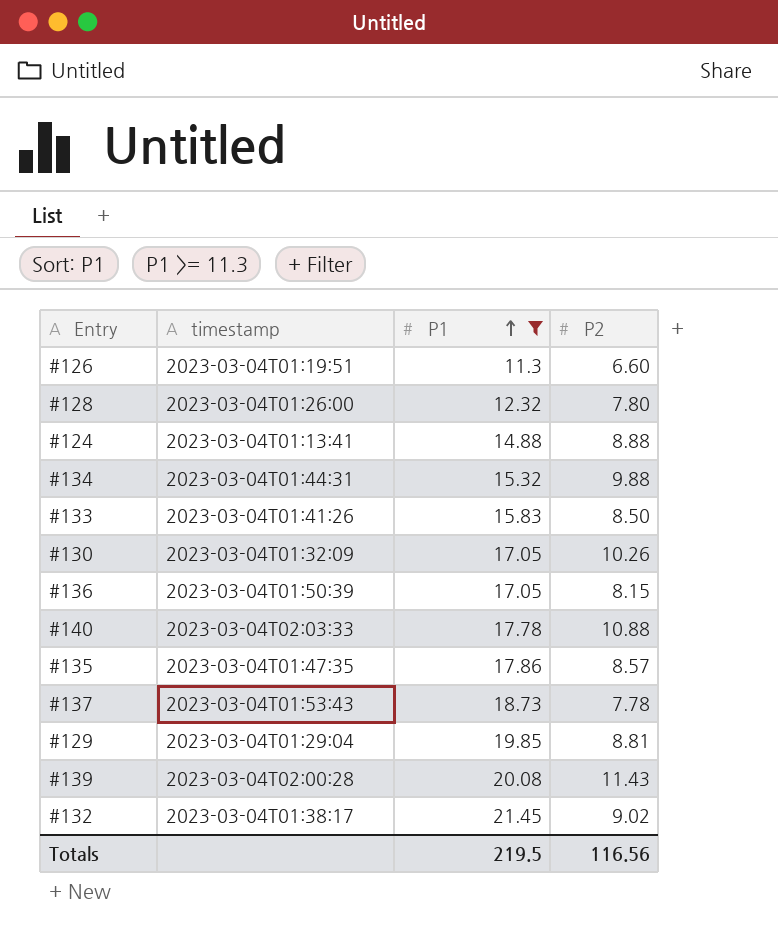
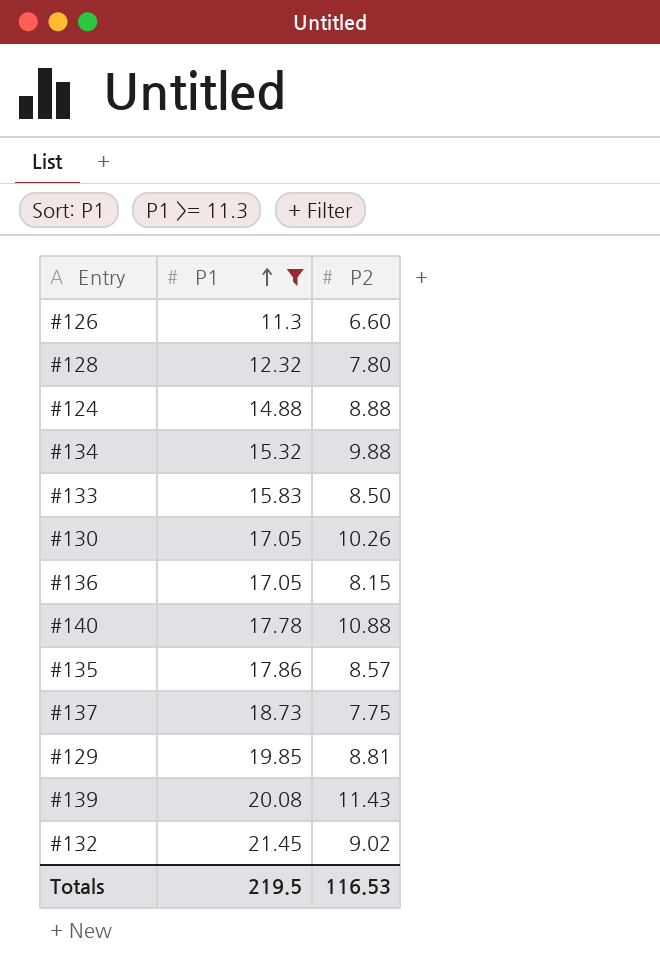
column timestamp | position: 2 -> none
#137 | P2: 7.78 -> 7.75
Totals | P2: 116.56 -> 116.53

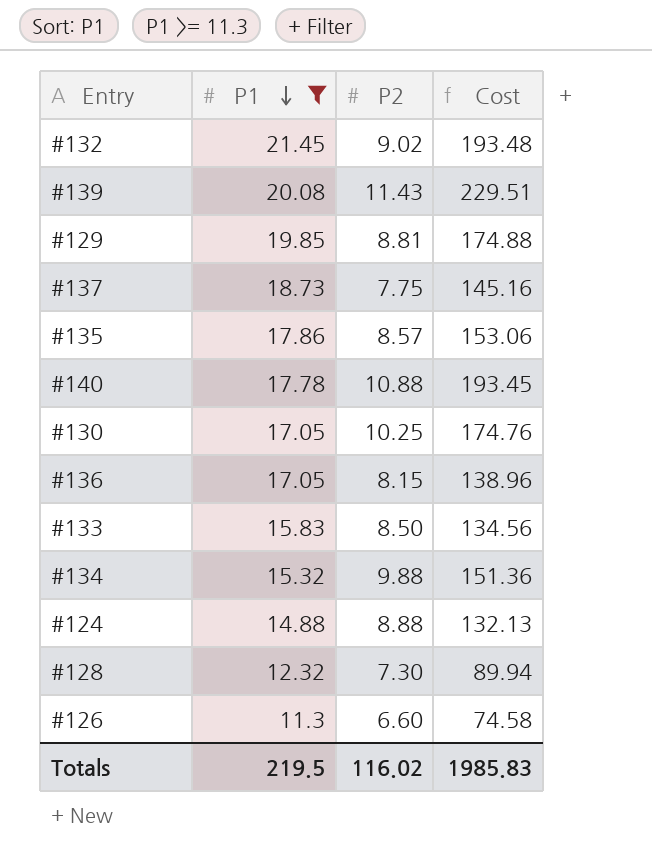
row order: P1 ascending -> P1 descending
column Cost | formula: none -> [P1] * [P2]
#130 | P2: 10.26 -> 10.25
#128 | P2: 7.80 -> 7.30
Totals | P2: 116.53 -> 116.02

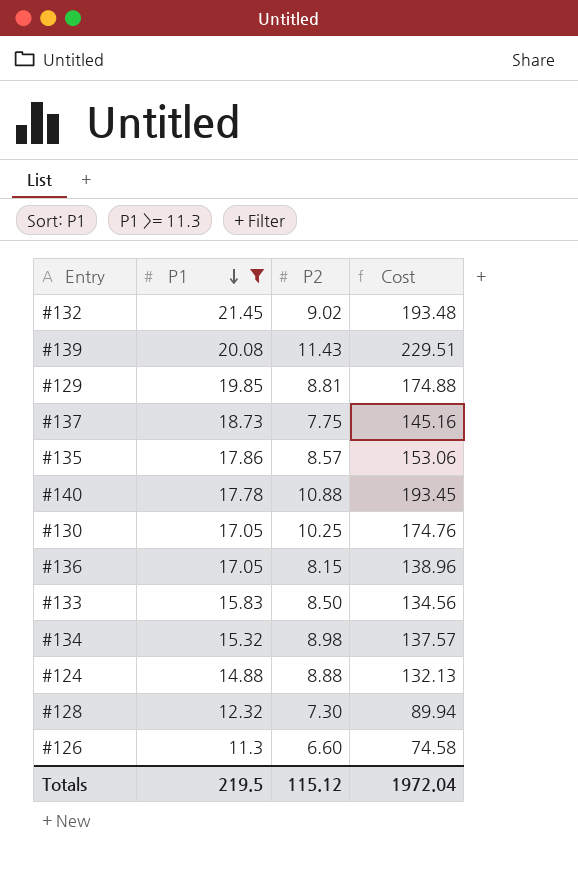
#134 | P2: 9.88 -> 8.98
#134 | Cost: 151.36 -> 137.57
Totals | P2: 116.02 -> 115.12
Totals | Cost: 1985.83 -> 1972.04

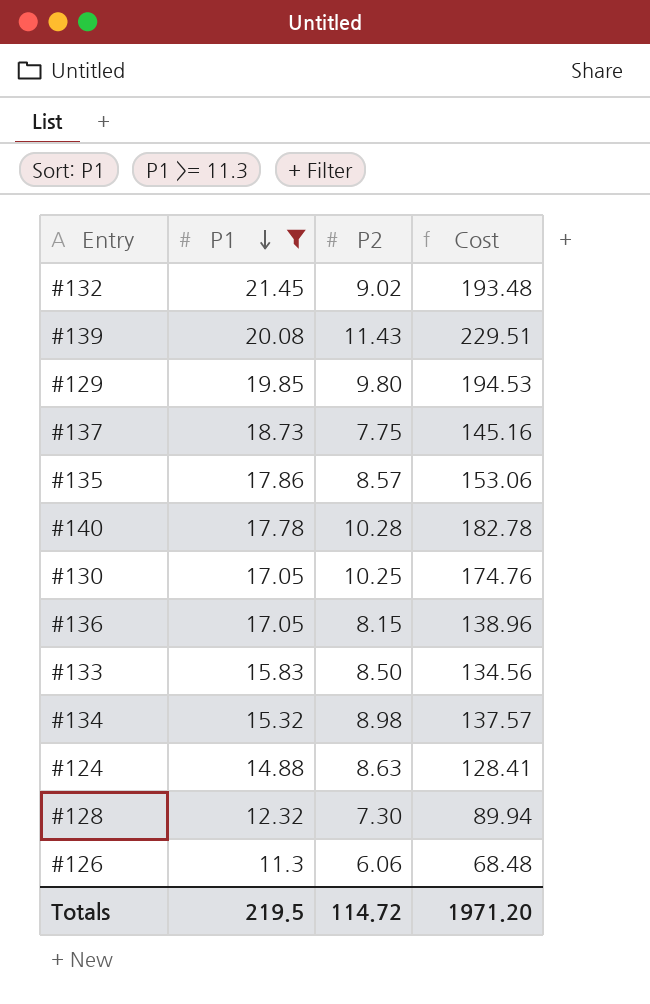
#129 | P2: 8.81 -> 9.80
#129 | Cost: 174.88 -> 194.53
#140 | P2: 10.88 -> 10.28
#140 | Cost: 193.45 -> 182.78
#124 | P2: 8.88 -> 8.63
#124 | Cost: 132.13 -> 128.41
#126 | P2: 6.60 -> 6.06
#126 | Cost: 74.58 -> 68.48
Totals | P2: 115.12 -> 114.72
Totals | Cost: 1972.04 -> 1971.20

